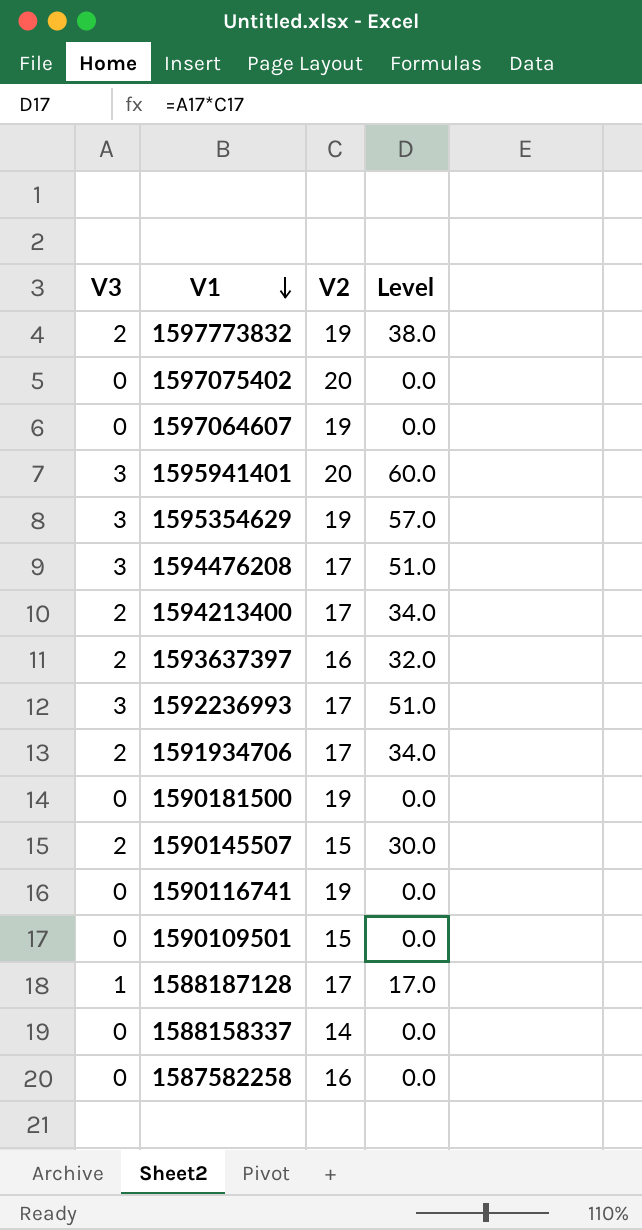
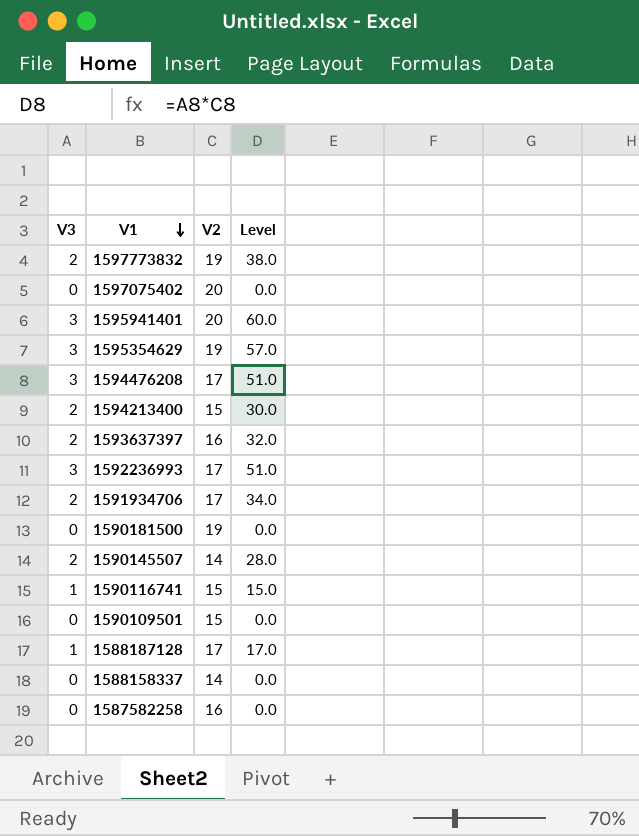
row 1597064607: 0 | 19 | 0.0 -> none
1594213400 | V2: 17 -> 15
1594213400 | Level: 34.0 -> 30.0
1590145507 | V2: 15 -> 14
1590145507 | Level: 30.0 -> 28.0
1590116741 | V3: 0 -> 1
1590116741 | V2: 19 -> 15
1590116741 | Level: 0.0 -> 15.0

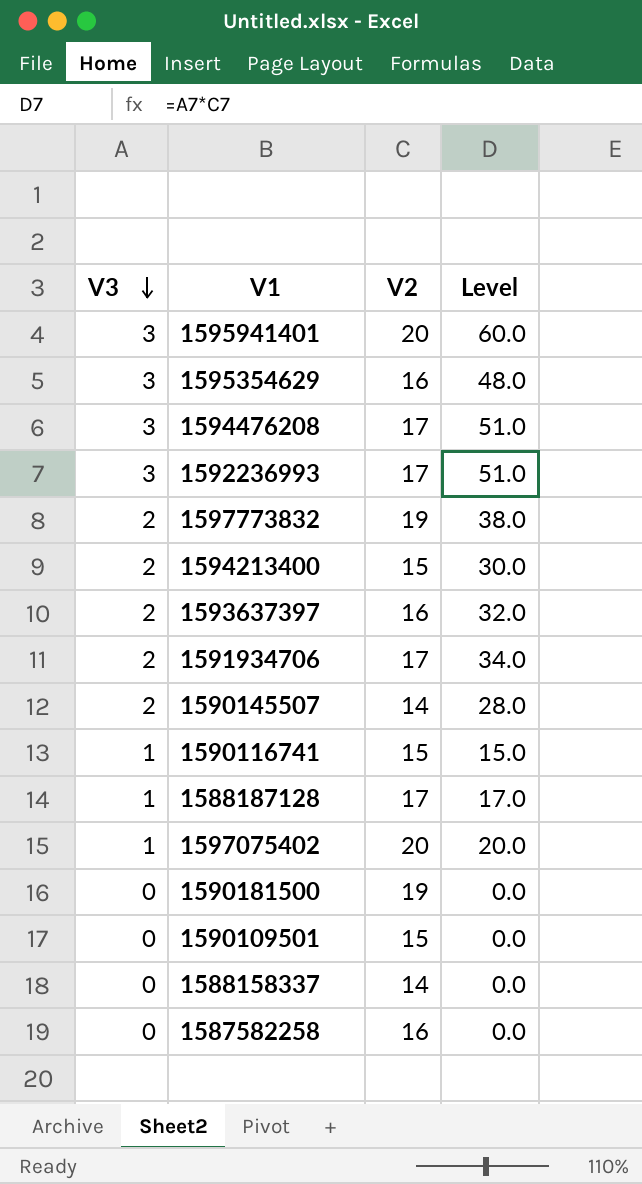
row order: V1 descending -> V3 descending
1595354629 | V2: 19 -> 16
1595354629 | Level: 57.0 -> 48.0
1597075402 | V3: 0 -> 1
1597075402 | Level: 0.0 -> 20.0

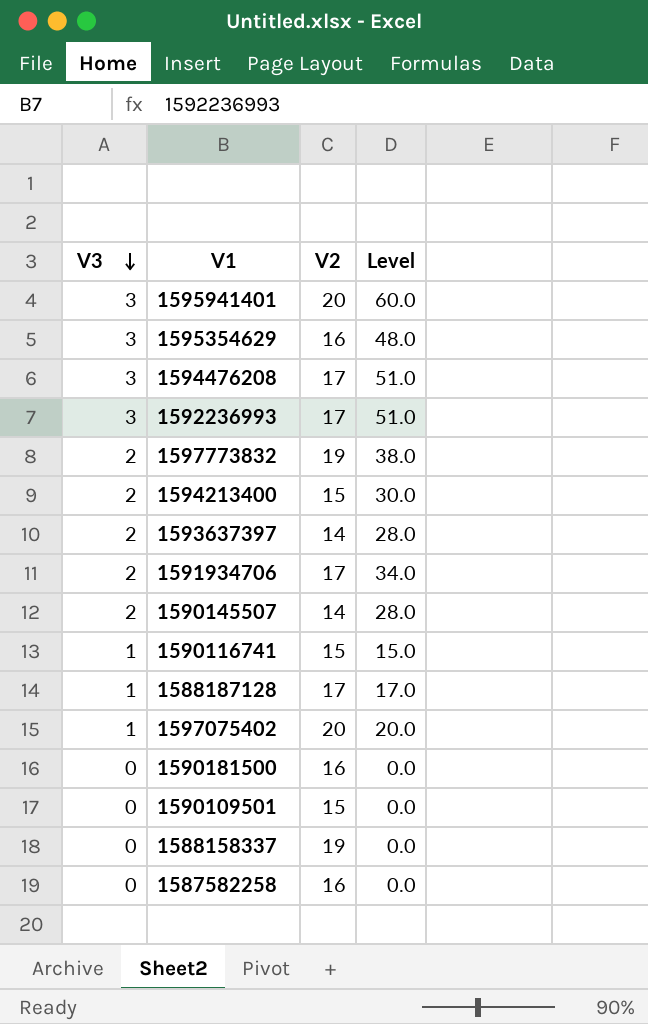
1593637397 | V2: 16 -> 14
1593637397 | Level: 32.0 -> 28.0
1590181500 | V2: 19 -> 16
1588158337 | V2: 14 -> 19

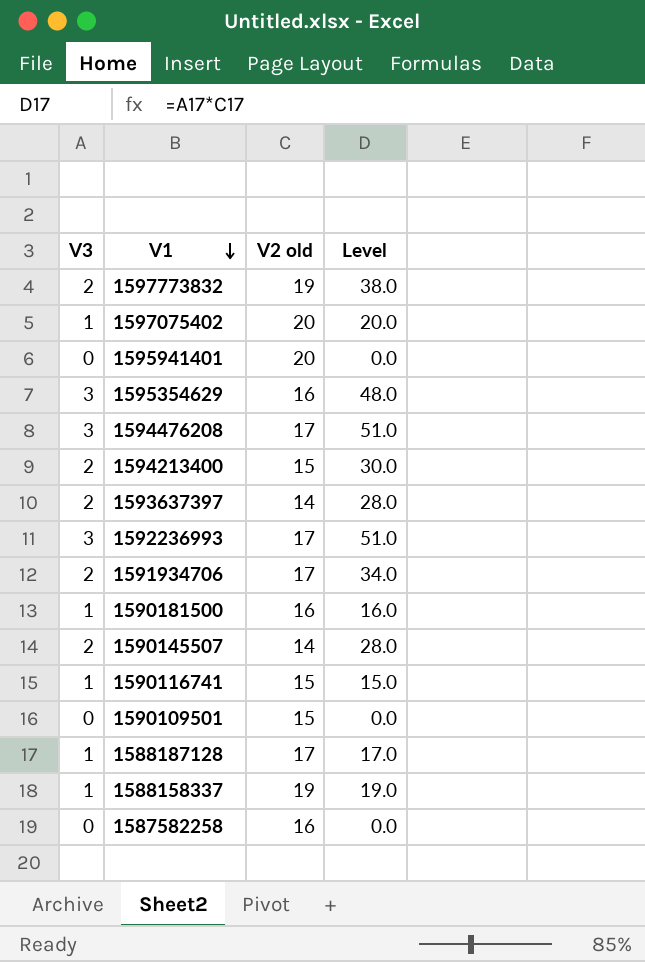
row order: V3 descending -> V1 descending
column name: V2 -> V2 old
1595941401 | V3: 3 -> 0
1595941401 | Level: 60.0 -> 0.0
1590181500 | V3: 0 -> 1
1590181500 | Level: 0.0 -> 16.0
1588158337 | V3: 0 -> 1
1588158337 | Level: 0.0 -> 19.0

